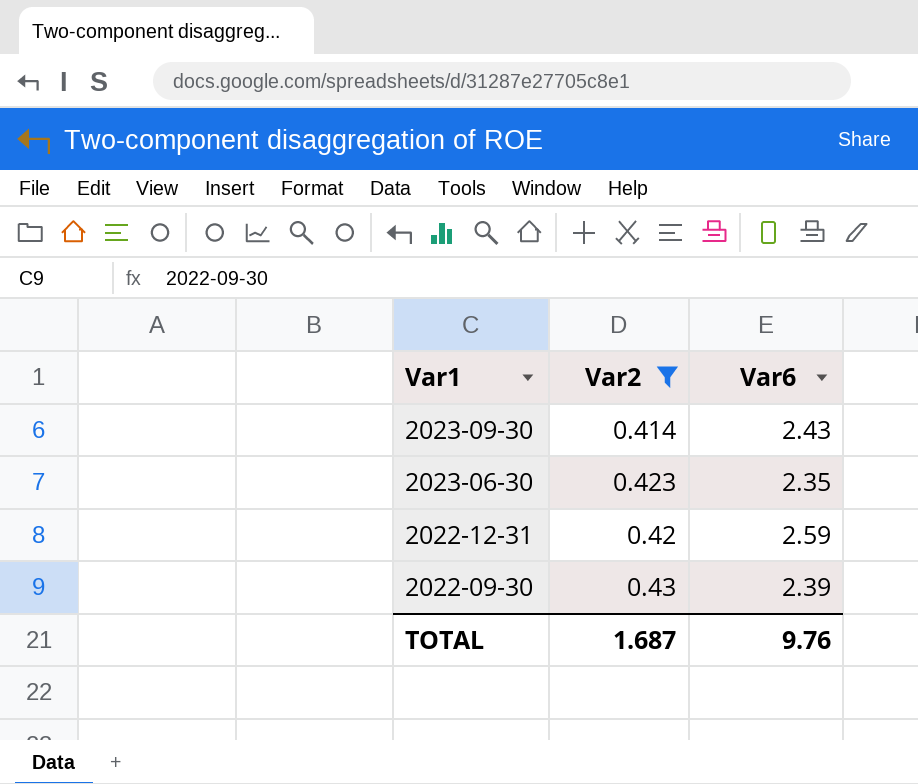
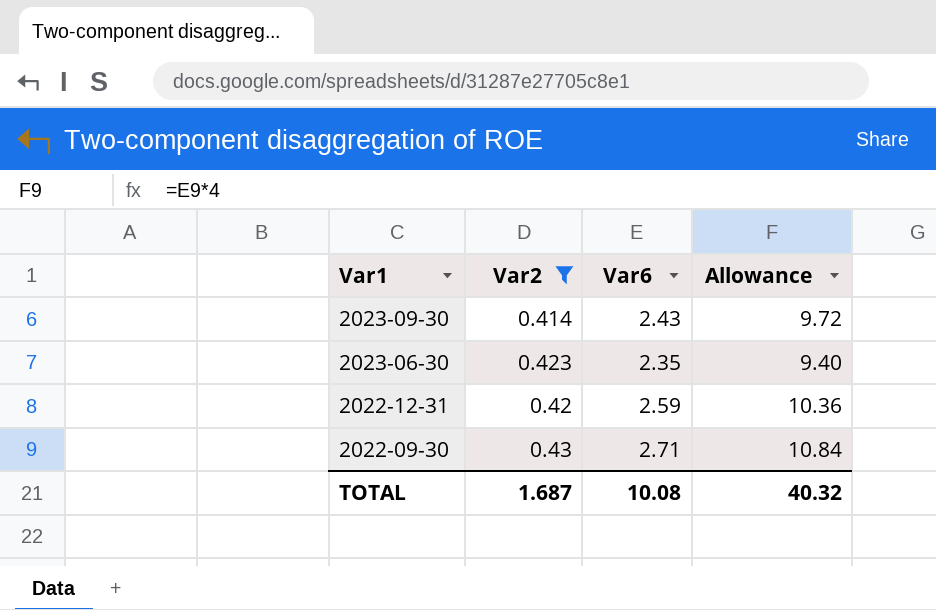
column Allowance | formula: none -> [Var6] * 4
2022-09-30 | Var6: 2.39 -> 2.71
TOTAL | Var6: 9.76 -> 10.08

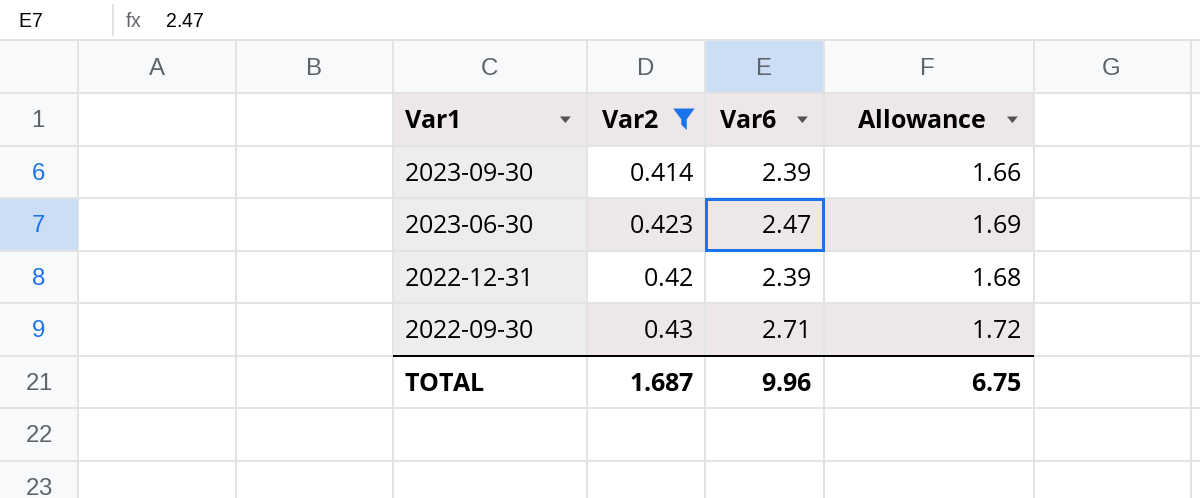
column Allowance | formula: [Var6] * 4 -> [Var2] * 4
2023-09-30 | Var6: 2.43 -> 2.39
2023-06-30 | Var6: 2.35 -> 2.47
2022-12-31 | Var6: 2.59 -> 2.39
TOTAL | Var6: 10.08 -> 9.96
TOTAL | Allowance: 40.32 -> 6.75

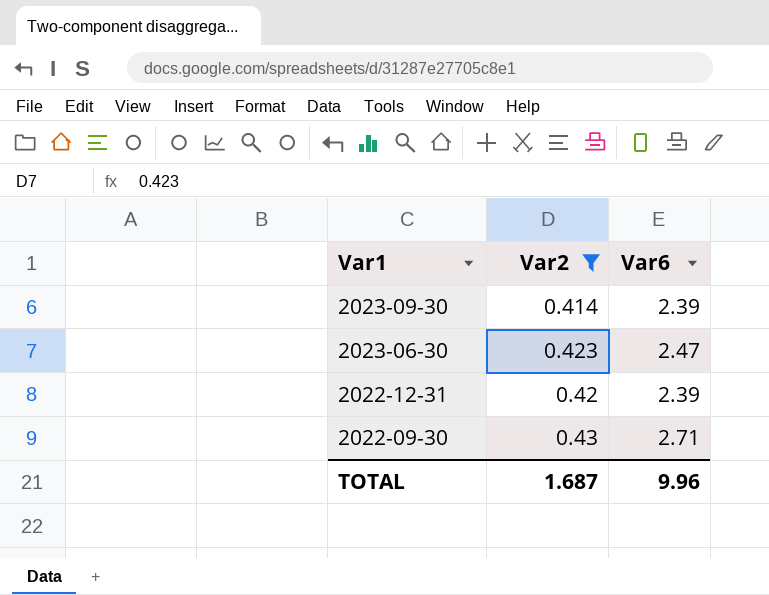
column Allowance | formula: [Var2] * 4 -> none

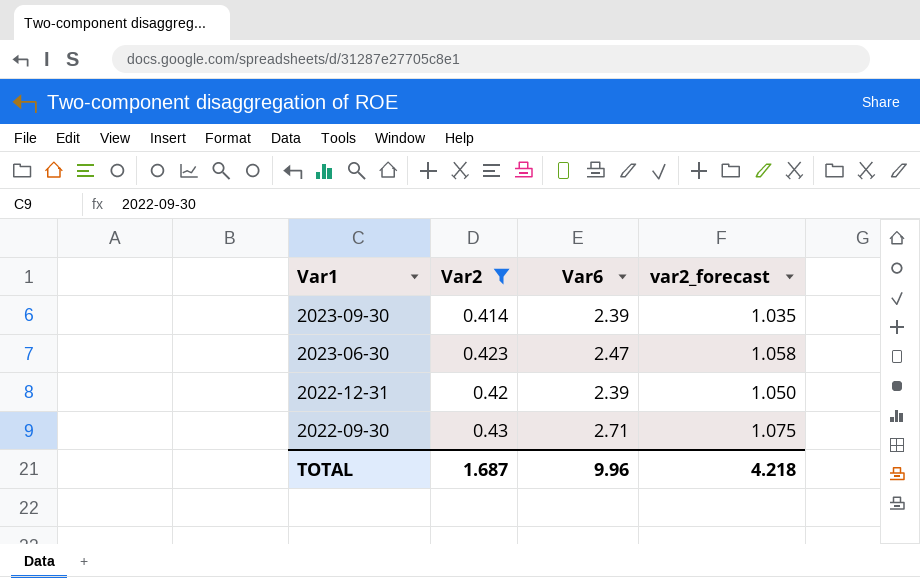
column var2_forecast | formula: none -> [Var2] * 2.5

